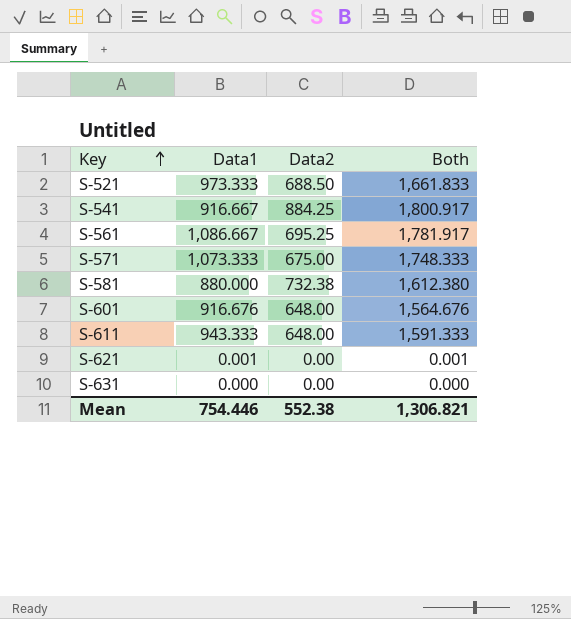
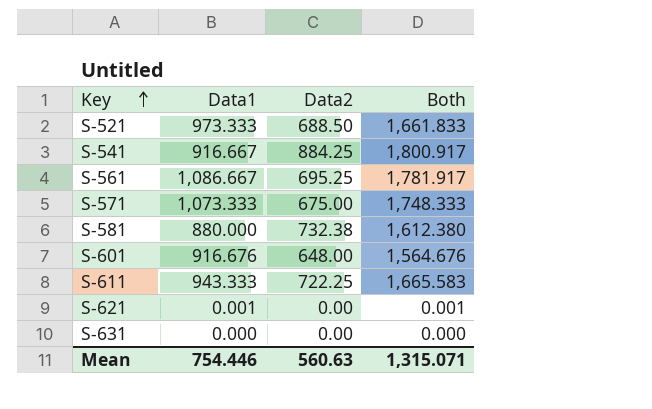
S-611 | Data2: 648.00 -> 722.25
S-611 | Both: 1,591.333 -> 1,665.583
Mean | Data2: 552.38 -> 560.63
Mean | Both: 1,306.821 -> 1,315.071

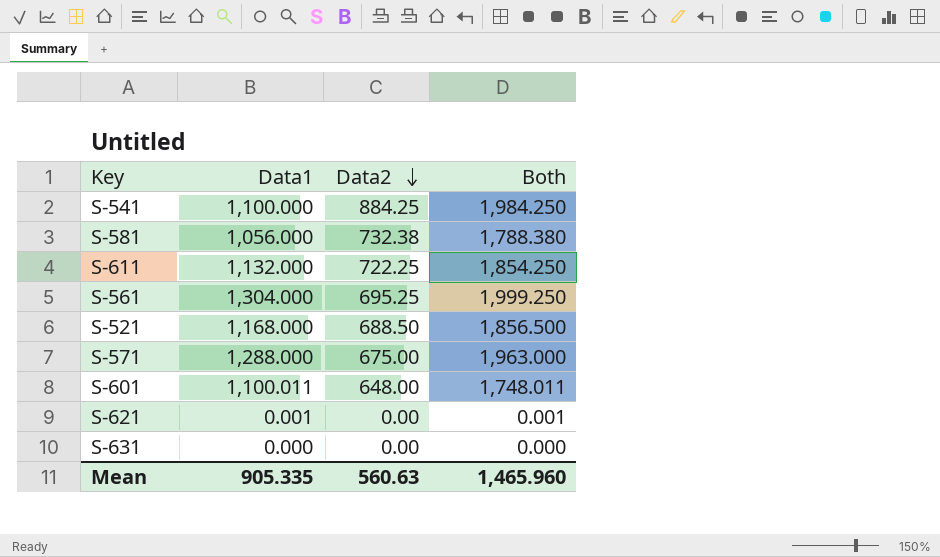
row order: Key ascending -> Data2 descending
S-541 | Data1: 916.667 -> 1,100.000
S-541 | Both: 1,800.917 -> 1,984.250
S-581 | Data1: 880.000 -> 1,056.000
S-581 | Both: 1,612.380 -> 1,788.380
S-611 | Data1: 943.333 -> 1,132.000
S-611 | Both: 1,665.583 -> 1,854.250
S-561 | Data1: 1,086.667 -> 1,304.000
S-561 | Both: 1,781.917 -> 1,999.250
S-521 | Data1: 973.333 -> 1,168.000
S-521 | Both: 1,661.833 -> 1,856.500
S-571 | Data1: 1,073.333 -> 1,288.000
S-571 | Both: 1,748.333 -> 1,963.000
S-601 | Data1: 916.676 -> 1,100.011
S-601 | Both: 1,564.676 -> 1,748.011
Mean | Data1: 754.446 -> 905.335
Mean | Both: 1,315.071 -> 1,465.960

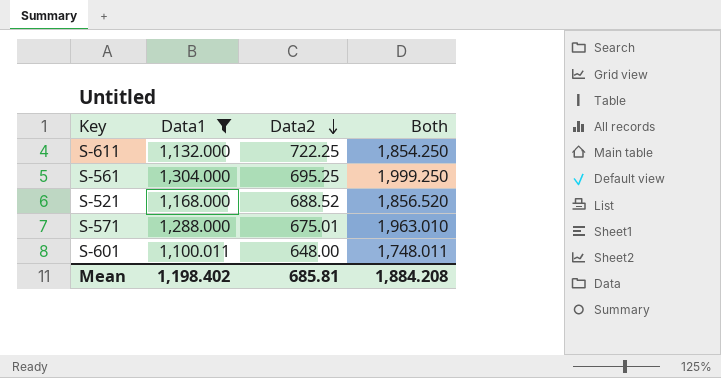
filter: none -> Data1 >= 1,100.011
S-521 | Data2: 688.50 -> 688.52
S-521 | Both: 1,856.500 -> 1,856.520
S-571 | Data2: 675.00 -> 675.01
S-571 | Both: 1,963.000 -> 1,963.010
Mean | Data1: 905.335 -> 1,198.402
Mean | Data2: 560.63 -> 685.81
Mean | Both: 1,465.960 -> 1,884.208

